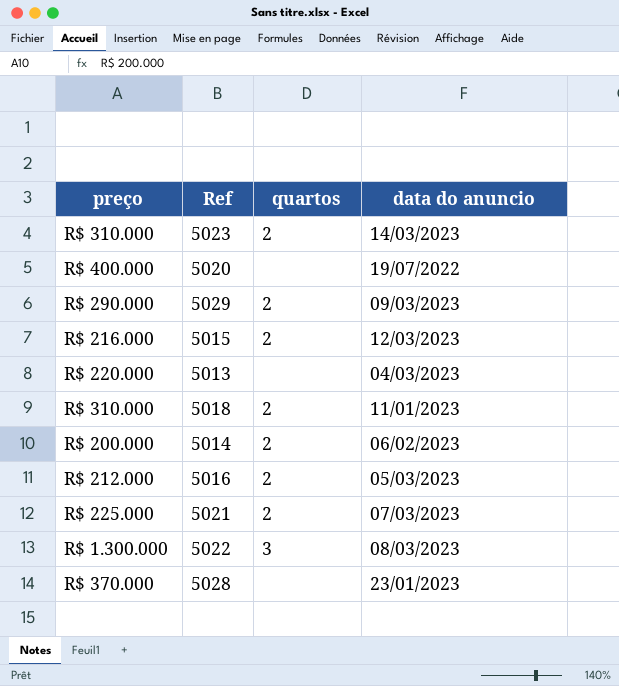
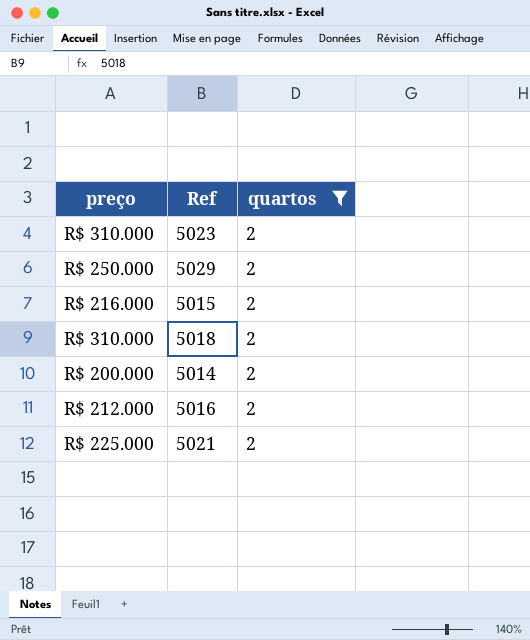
filter: none -> quartos = 2
column data do anuncio | position: 4 -> none
5029 | preço: R$ 290.000 -> R$ 250.000

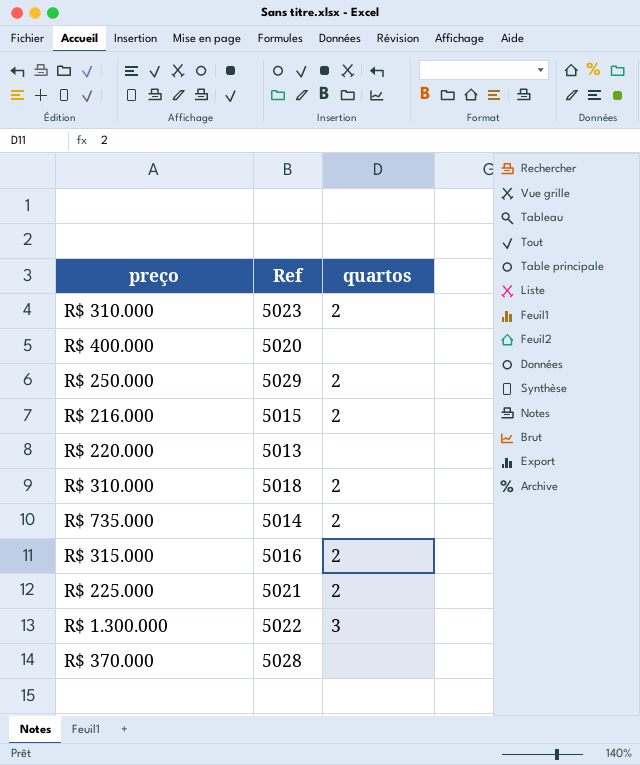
filter: quartos = 2 -> none
5014 | preço: R$ 200.000 -> R$ 735.000
5016 | preço: R$ 212.000 -> R$ 315.000

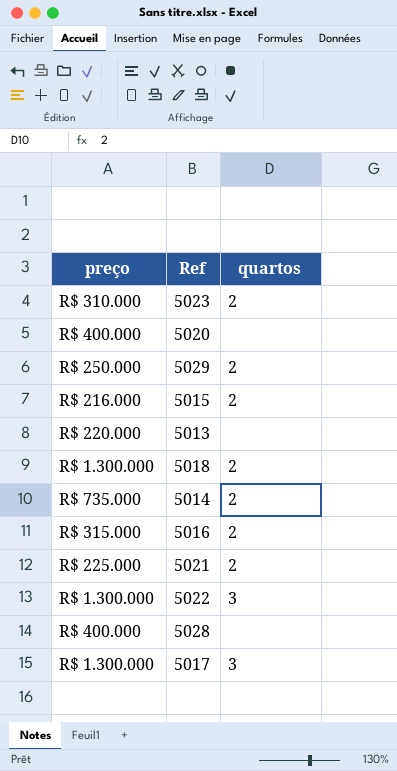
5018 | preço: R$ 310.000 -> R$ 1.300.000
5028 | preço: R$ 370.000 -> R$ 400.000
row 5017: none -> R$ 1.300.000 | 3

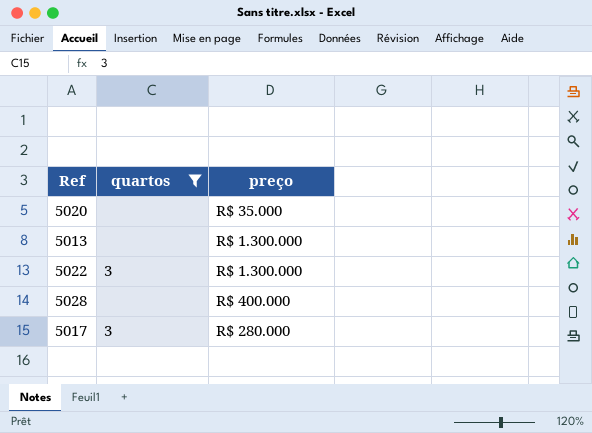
filter: none -> quartos != 2
column preço | position: 1 -> 3
5020 | preço: R$ 400.000 -> R$ 35.000
5013 | preço: R$ 220.000 -> R$ 1.300.000
5017 | preço: R$ 1.300.000 -> R$ 280.000

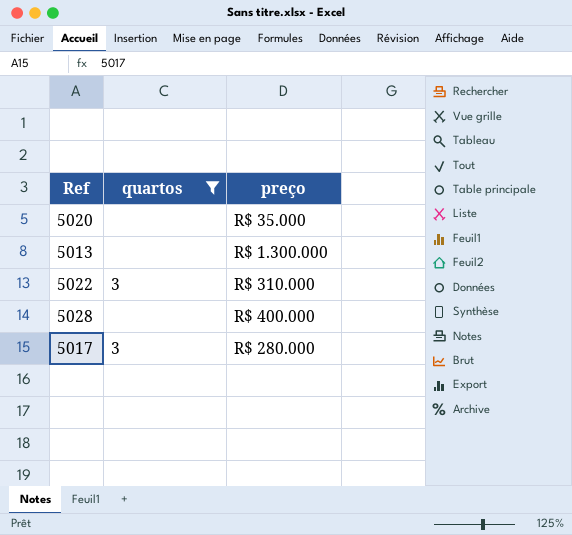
5022 | preço: R$ 1.300.000 -> R$ 310.000

